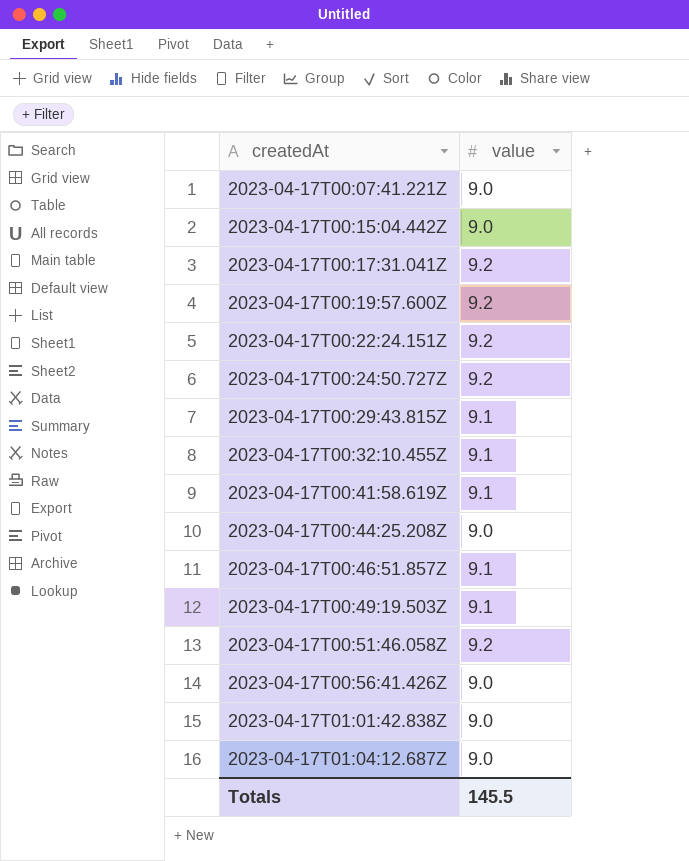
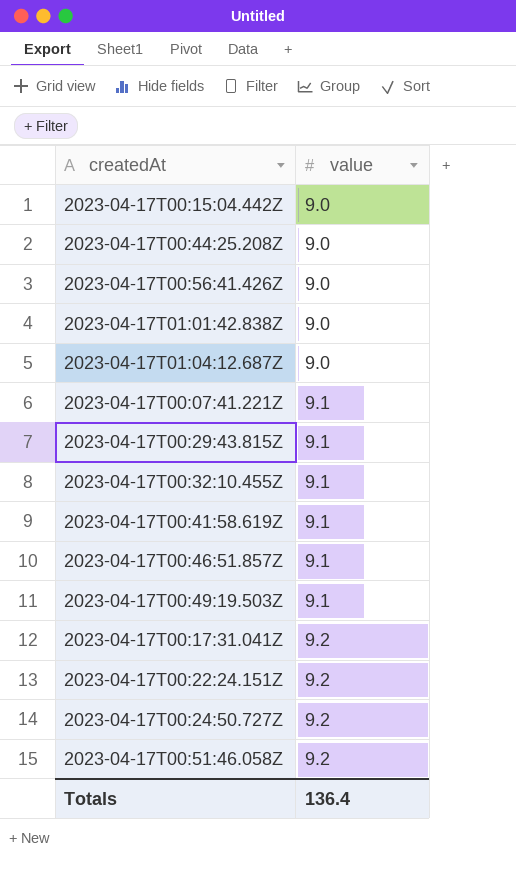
row order: createdAt ascending -> value ascending
row 2023-04-17T00:19:57.600Z: 9.2 -> none
2023-04-17T00:07:41.221Z | value: 9.0 -> 9.1
Totals | value: 145.5 -> 136.4

